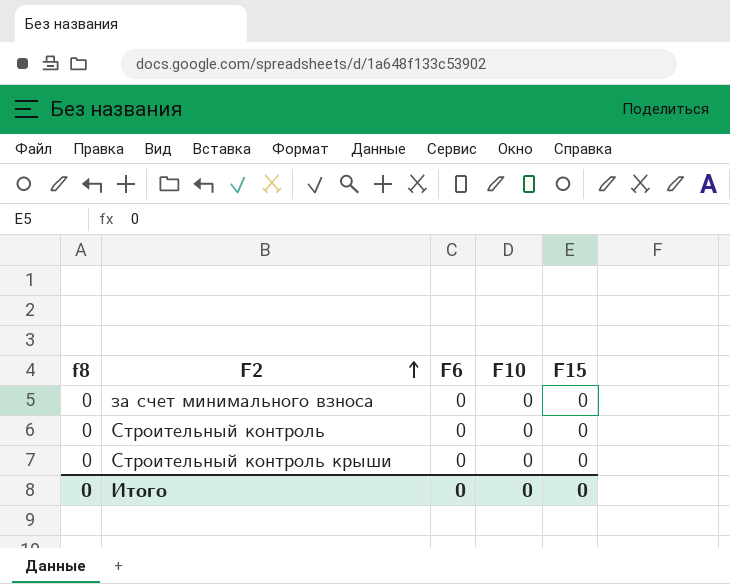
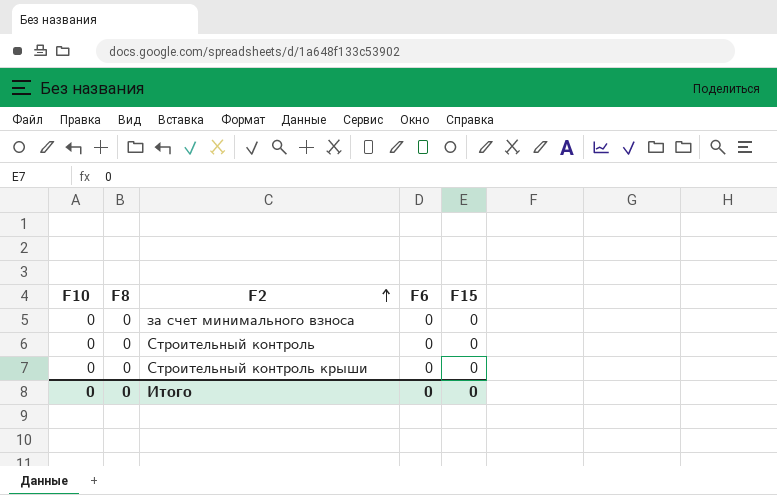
column F10 | position: 4 -> 1
column name: f8 -> F8

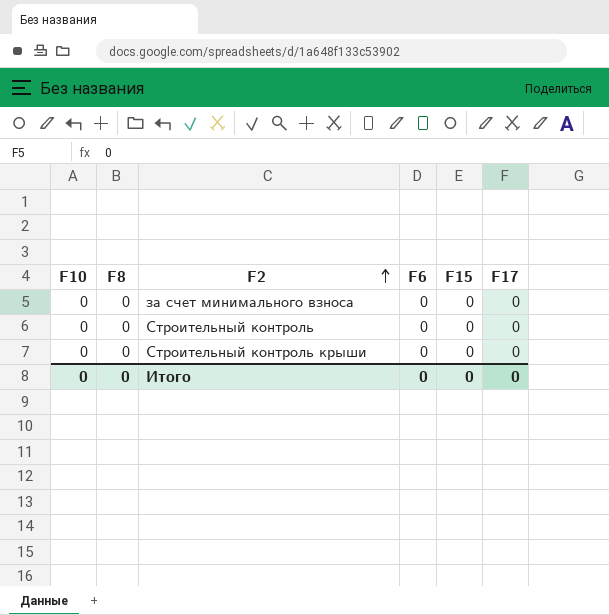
column F17 | position: none -> 6

